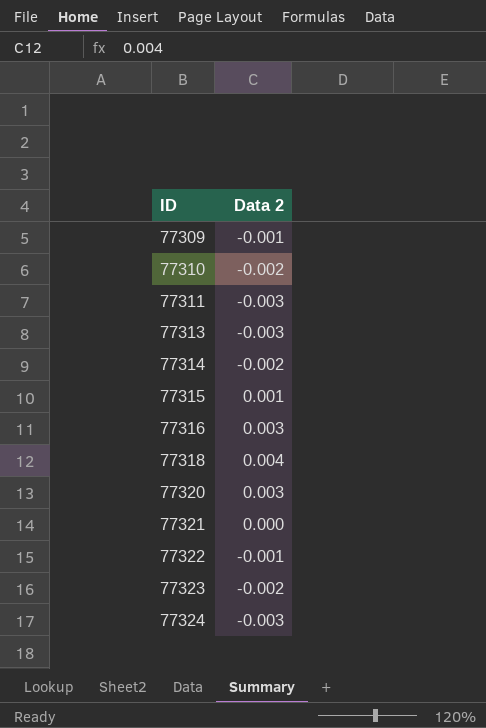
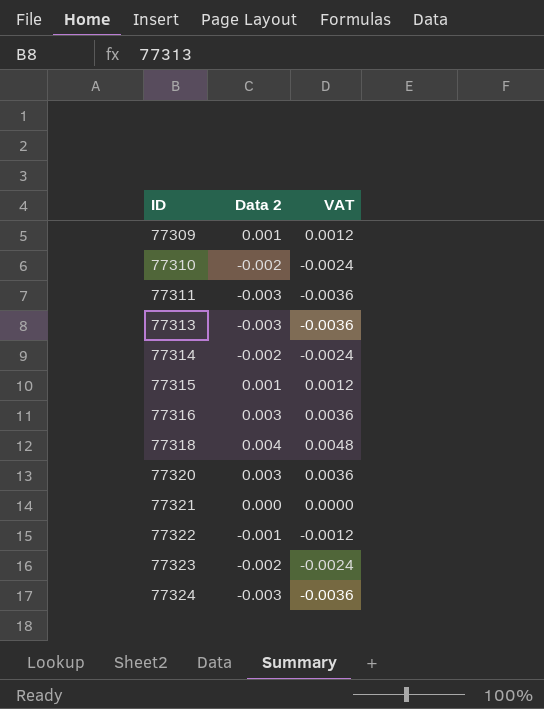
column VAT | formula: none -> [Data 2] * 1.2
77309 | Data 2: -0.001 -> 0.001

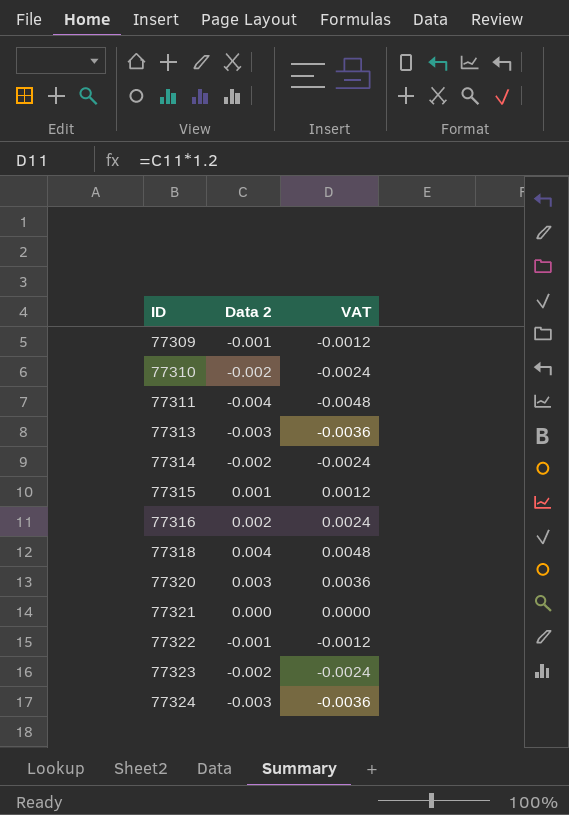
77309 | Data 2: 0.001 -> -0.001
77309 | VAT: 0.0012 -> -0.0012
77311 | Data 2: -0.003 -> -0.004
77311 | VAT: -0.0036 -> -0.0048
77316 | Data 2: 0.003 -> 0.002
77316 | VAT: 0.0036 -> 0.0024

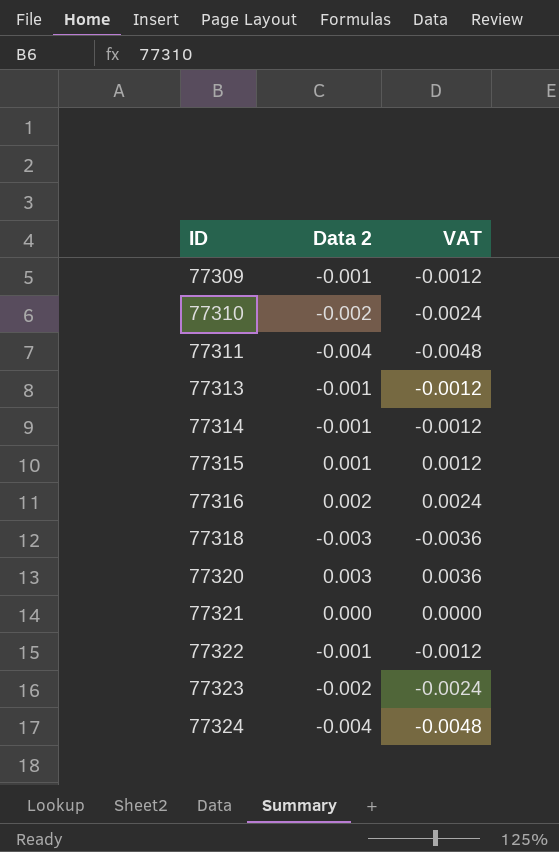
77313 | Data 2: -0.003 -> -0.001
77313 | VAT: -0.0036 -> -0.0012
77314 | Data 2: -0.002 -> -0.001
77314 | VAT: -0.0024 -> -0.0012
77318 | Data 2: 0.004 -> -0.003
77318 | VAT: 0.0048 -> -0.0036
77324 | Data 2: -0.003 -> -0.004
77324 | VAT: -0.0036 -> -0.0048

